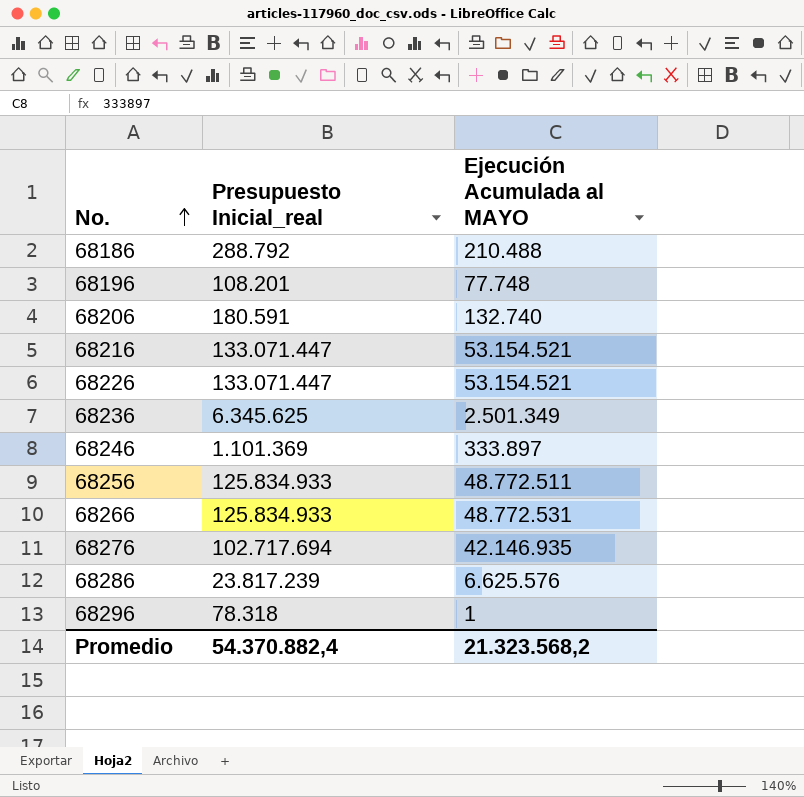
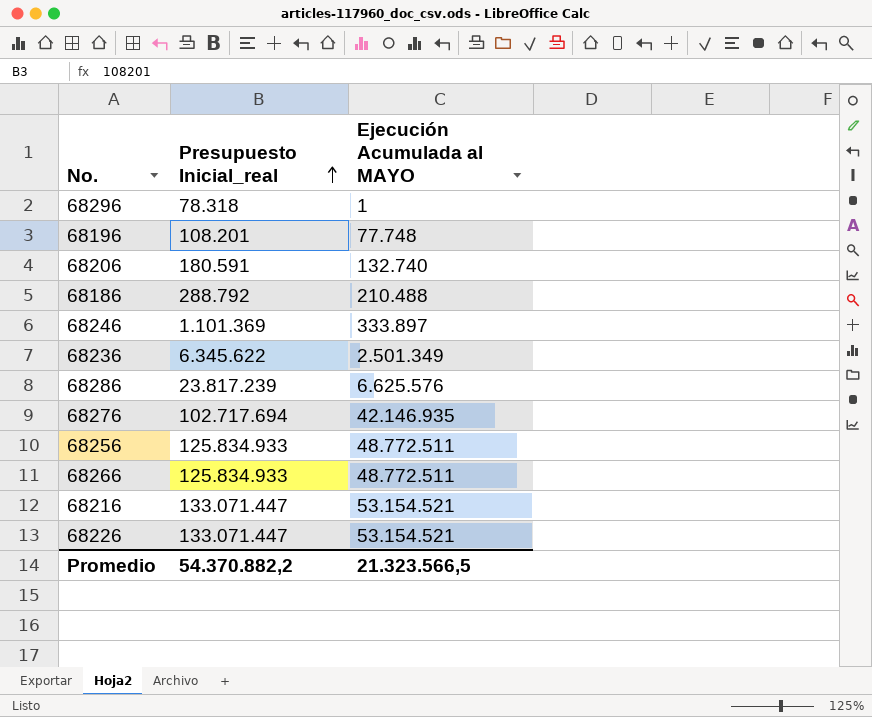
row order: No. ascending -> Presupuesto Inicial_real ascending
68236 | Presupuesto Inicial_real: 6.345.625 -> 6.345.622
68266 | Ejecución Acumulada al MAYO: 48.772.531 -> 48.772.511
Promedio | Presupuesto Inicial_real: 54.370.882,4 -> 54.370.882,2
Promedio | Ejecución Acumulada al MAYO: 21.323.568,2 -> 21.323.566,5

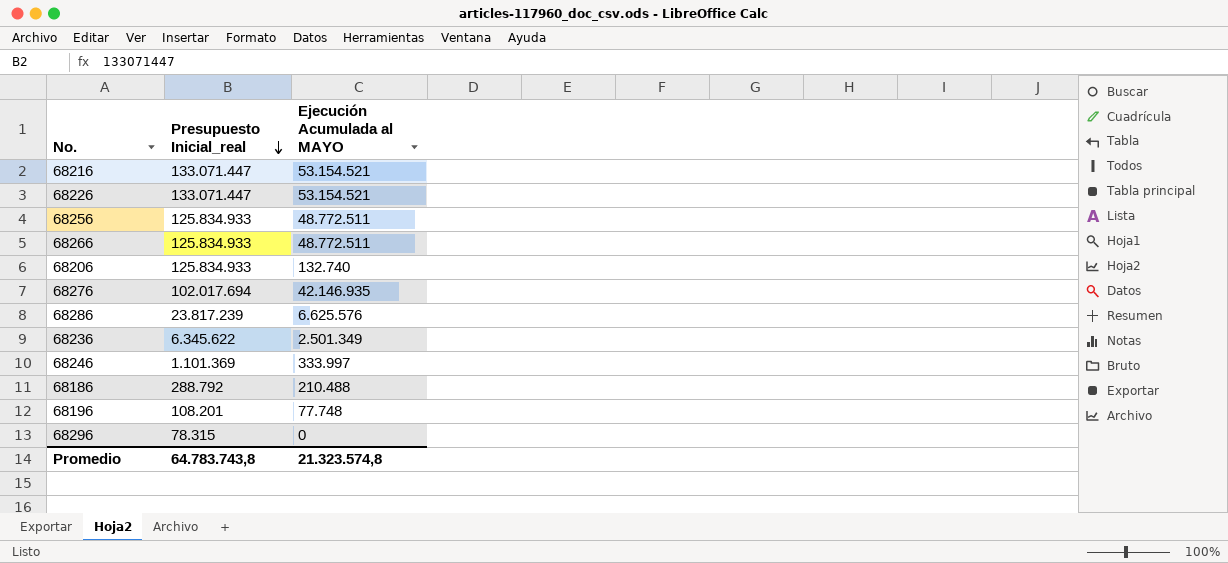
row order: Presupuesto Inicial_real ascending -> Presupuesto Inicial_real descending
68206 | Presupuesto Inicial_real: 180.591 -> 125.834.933
68276 | Presupuesto Inicial_real: 102.717.694 -> 102.017.694
68246 | Ejecución Acumulada al MAYO: 333.897 -> 333.997
68296 | Presupuesto Inicial_real: 78.318 -> 78.315
68296 | Ejecución Acumulada al MAYO: 1 -> 0
Promedio | Presupuesto Inicial_real: 54.370.882,2 -> 64.783.743,8
Promedio | Ejecución Acumulada al MAYO: 21.323.566,5 -> 21.323.574,8

